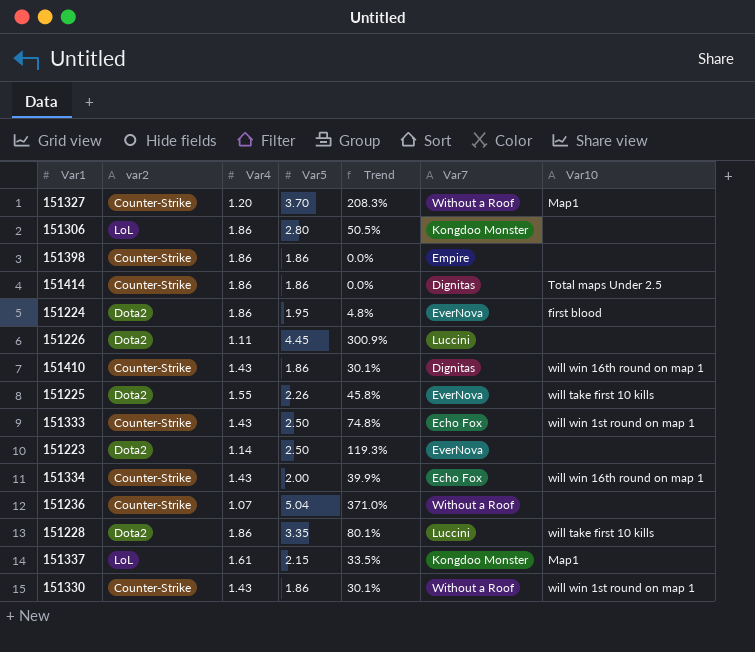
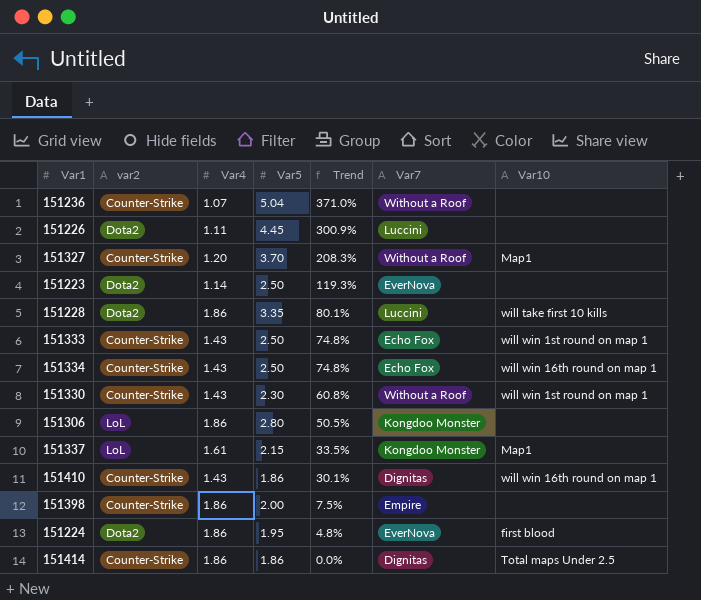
row order: none -> Trend descending
row 151225: Dota2 | 1.55 | 2.26 | 45.8% | EverNova | will take first 10 kills -> none
151334 | Var5: 2.00 -> 2.50
151334 | Trend: 39.9% -> 74.8%
151330 | Var5: 1.86 -> 2.30
151330 | Trend: 30.1% -> 60.8%
151398 | Var5: 1.86 -> 2.00
151398 | Trend: 0.0% -> 7.5%

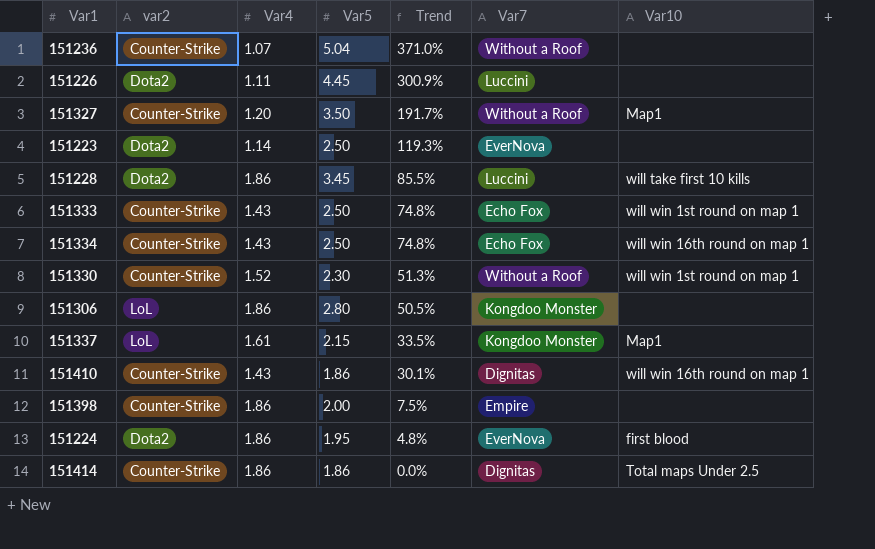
151327 | Var5: 3.70 -> 3.50
151327 | Trend: 208.3% -> 191.7%
151228 | Var5: 3.35 -> 3.45
151228 | Trend: 80.1% -> 85.5%
151330 | Var4: 1.43 -> 1.52
151330 | Trend: 60.8% -> 51.3%

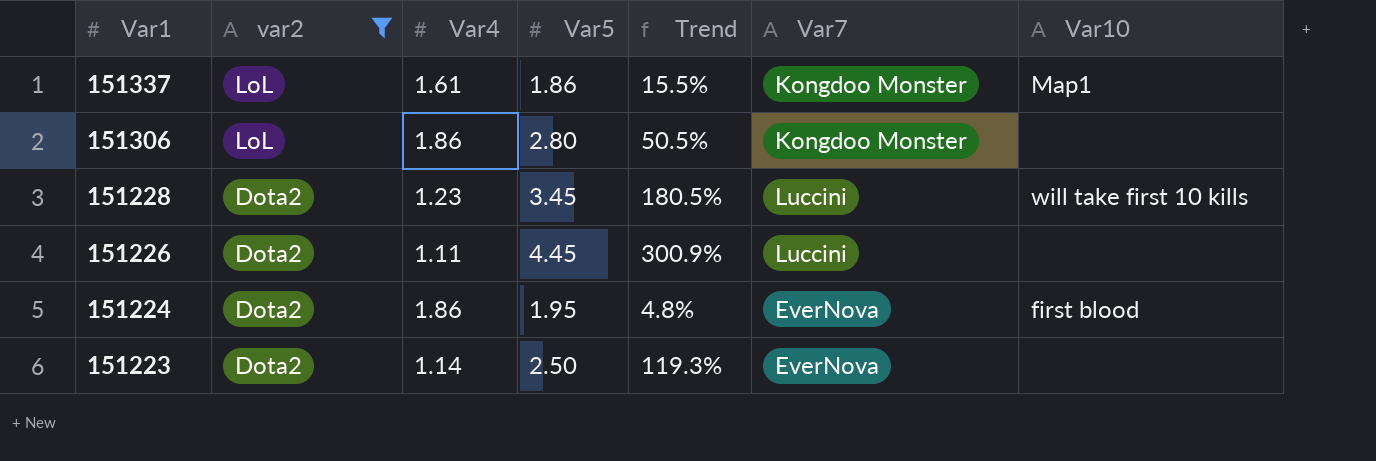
filter: none -> var2 != Counter-Strike
row order: Trend descending -> Var1 descending
151337 | Var5: 2.15 -> 1.86
151337 | Trend: 33.5% -> 15.5%
151228 | Var4: 1.86 -> 1.23
151228 | Trend: 85.5% -> 180.5%

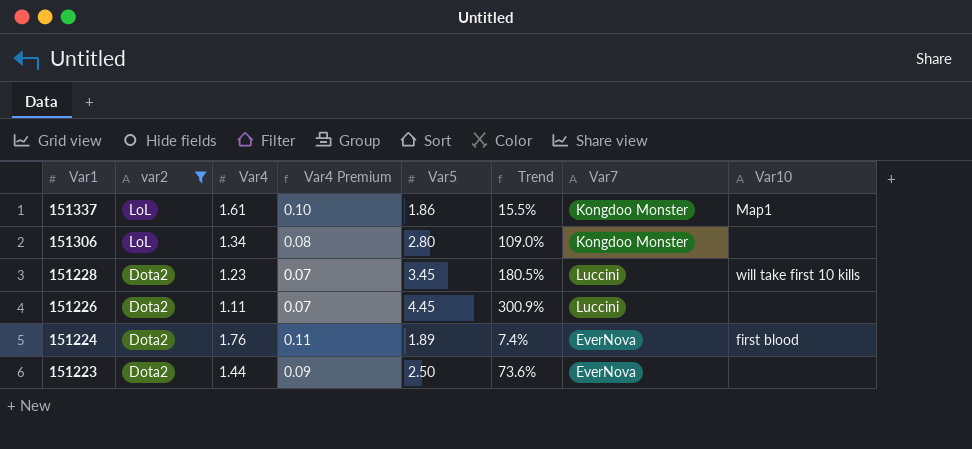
column Var4 Premium | formula: none -> [Var4] * 0.06
151306 | Var4: 1.86 -> 1.34
151306 | Trend: 50.5% -> 109.0%
151224 | Var4: 1.86 -> 1.76
151224 | Var5: 1.95 -> 1.89
151224 | Trend: 4.8% -> 7.4%
151223 | Var4: 1.14 -> 1.44
151223 | Trend: 119.3% -> 73.6%

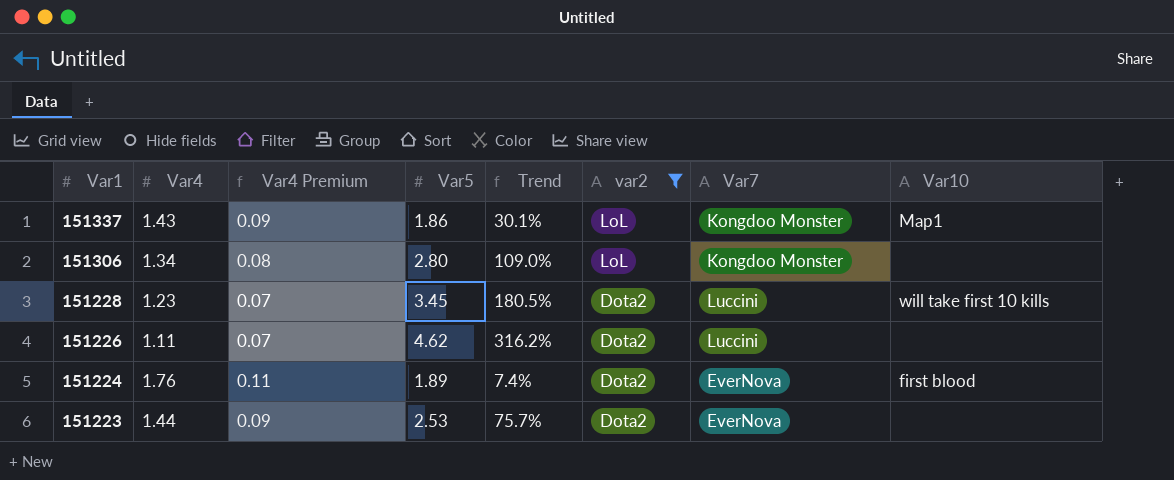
column var2 | position: 2 -> 6
151337 | Var4: 1.61 -> 1.43
151337 | Var4 Premium: 0.10 -> 0.09
151337 | Trend: 15.5% -> 30.1%
151226 | Var5: 4.45 -> 4.62
151226 | Trend: 300.9% -> 316.2%
151223 | Var5: 2.50 -> 2.53
151223 | Trend: 73.6% -> 75.7%

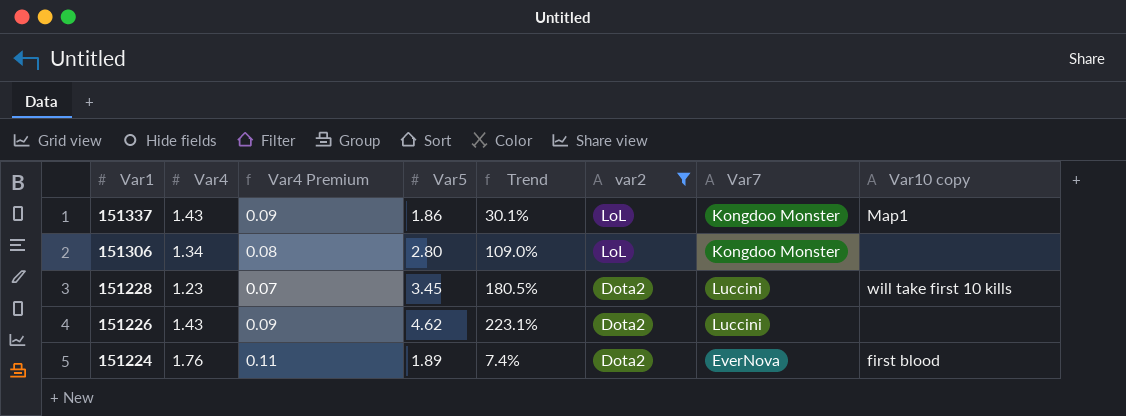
column name: Var10 -> Var10 copy
row 151223: 1.44 | 0.09 | 2.53 | 75.7% | Dota2 | EverNova | none -> none
151226 | Var4: 1.11 -> 1.43
151226 | Var4 Premium: 0.07 -> 0.09
151226 | Trend: 316.2% -> 223.1%

